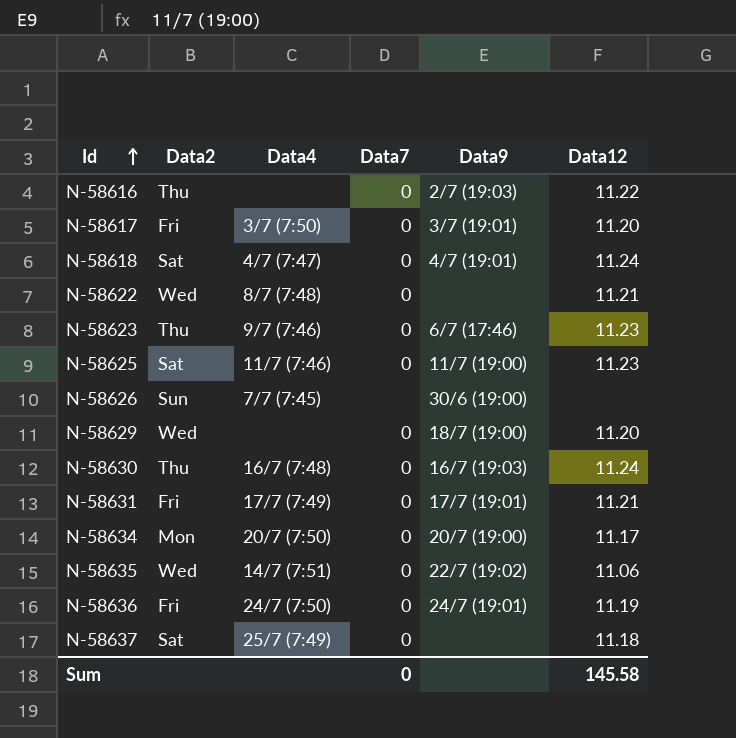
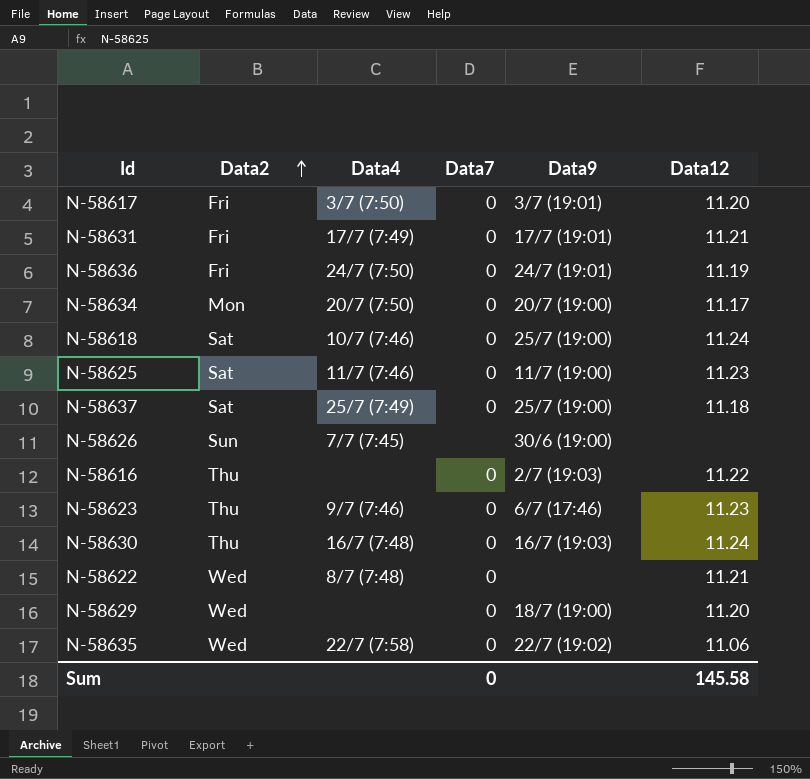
row order: Id ascending -> Data2 ascending
N-58618 | Data4: 4/7 (7:47) -> 10/7 (7:46)
N-58618 | Data9: 4/7 (19:01) -> 25/7 (19:00)
N-58637 | Data9: none -> 25/7 (19:00)
N-58635 | Data4: 14/7 (7:51) -> 22/7 (7:58)

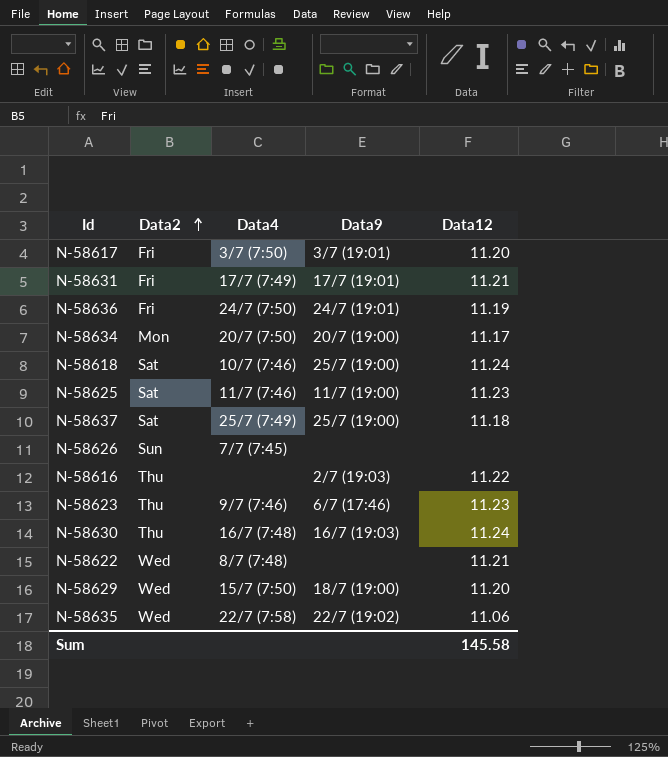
column Data7 | position: 4 -> none
N-58626 | Data9: 30/6 (19:00) -> none
N-58629 | Data4: none -> 15/7 (7:50)

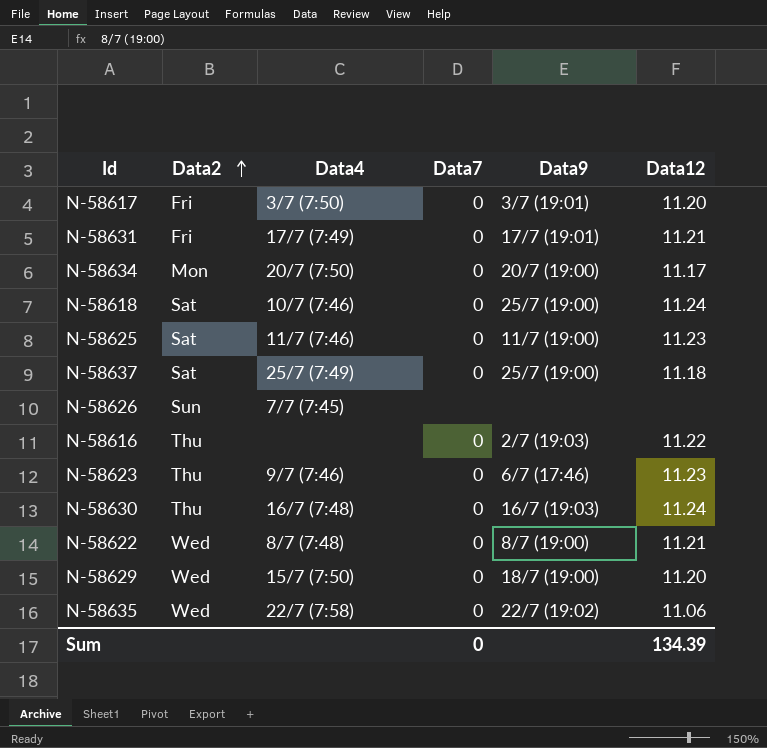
column Data7 | position: none -> 4
row N-58636: Fri | 24/7 (7:50) | 24/7 (19:01) | 11.19 -> none
N-58622 | Data9: none -> 8/7 (19:00)
Sum | Data12: 145.58 -> 134.39

